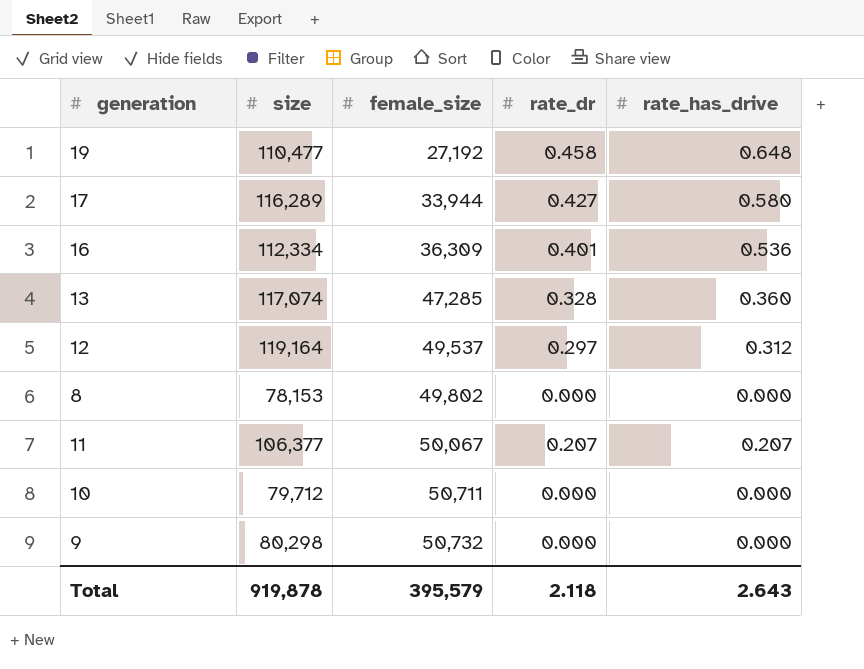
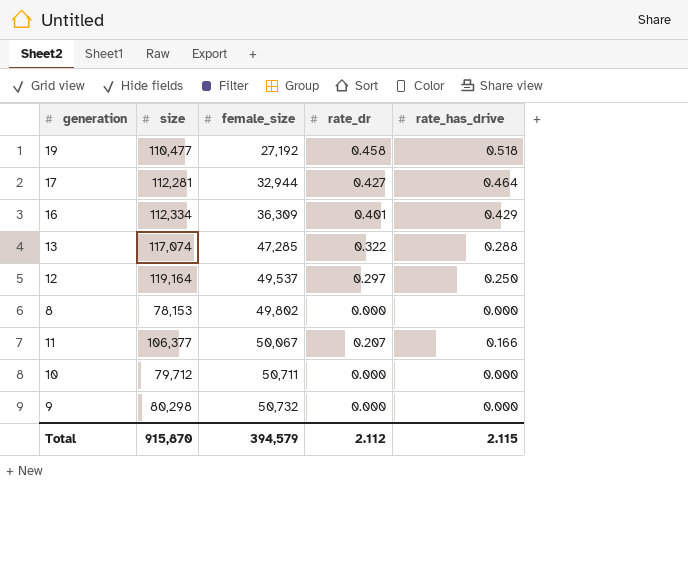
19 | rate_has_drive: 0.648 -> 0.518
17 | size: 116,289 -> 112,281
17 | female_size: 33,944 -> 32,944
17 | rate_has_drive: 0.580 -> 0.464
16 | rate_has_drive: 0.536 -> 0.429
13 | rate_dr: 0.328 -> 0.322
13 | rate_has_drive: 0.360 -> 0.288
12 | rate_has_drive: 0.312 -> 0.250
11 | rate_has_drive: 0.207 -> 0.166
Total | size: 919,878 -> 915,870
Total | female_size: 395,579 -> 394,579
Total | rate_dr: 2.118 -> 2.112
Total | rate_has_drive: 2.643 -> 2.115

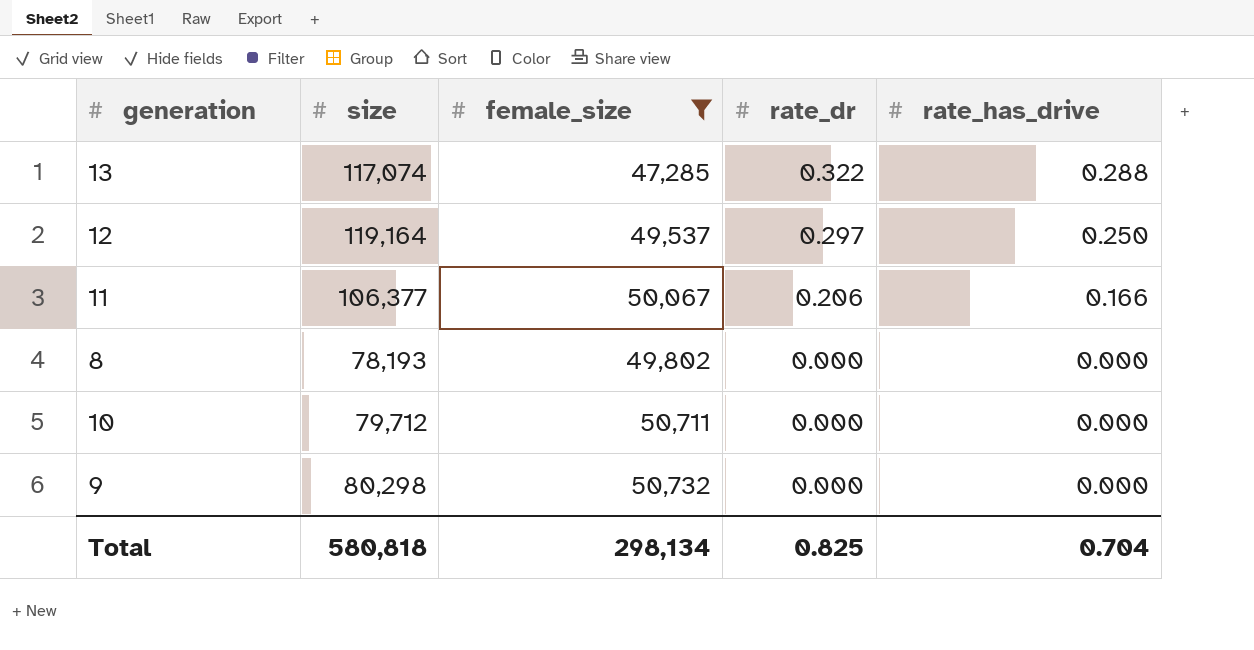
filter: none -> female_size >= 47,285
row order: female_size ascending -> rate_dr descending
11 | rate_dr: 0.207 -> 0.206
8 | size: 78,153 -> 78,193
Total | size: 915,870 -> 580,818
Total | female_size: 394,579 -> 298,134
Total | rate_dr: 2.112 -> 0.825
Total | rate_has_drive: 2.115 -> 0.704

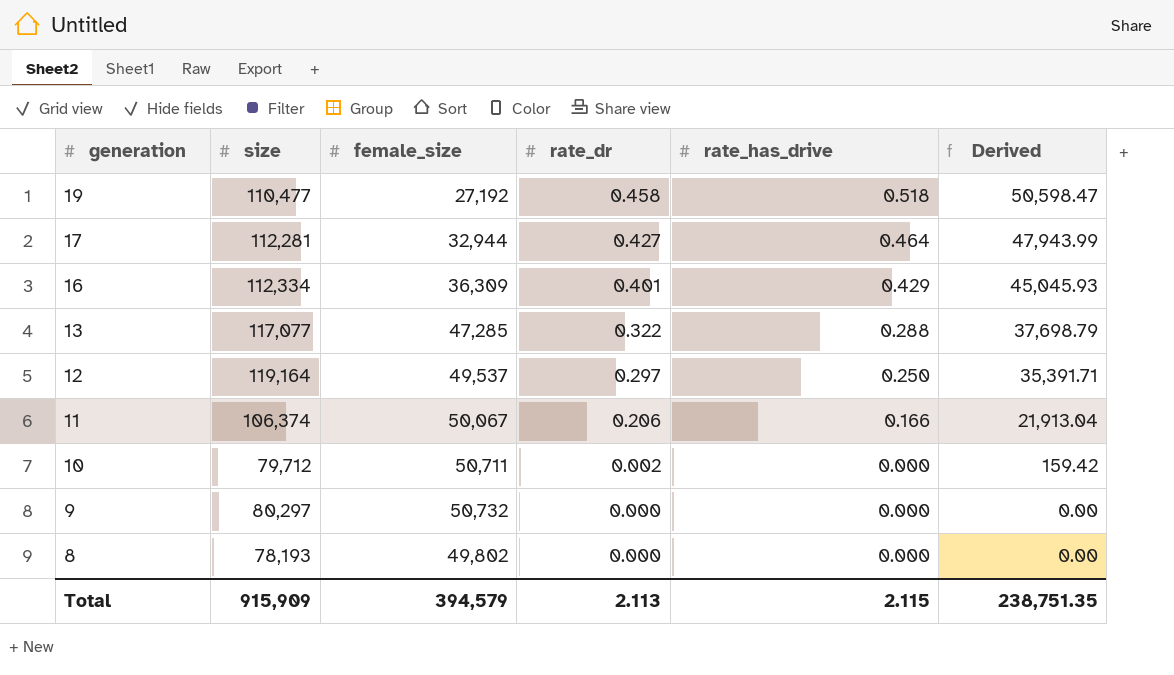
filter: female_size >= 47,285 -> none
row order: rate_dr descending -> generation descending
column Derived | formula: none -> [size] * [rate_dr]
13 | size: 117,074 -> 117,077
11 | size: 106,377 -> 106,374
10 | rate_dr: 0.000 -> 0.002
9 | size: 80,298 -> 80,297
Total | size: 580,818 -> 915,909
Total | female_size: 298,134 -> 394,579
Total | rate_dr: 0.825 -> 2.113
Total | rate_has_drive: 0.704 -> 2.115

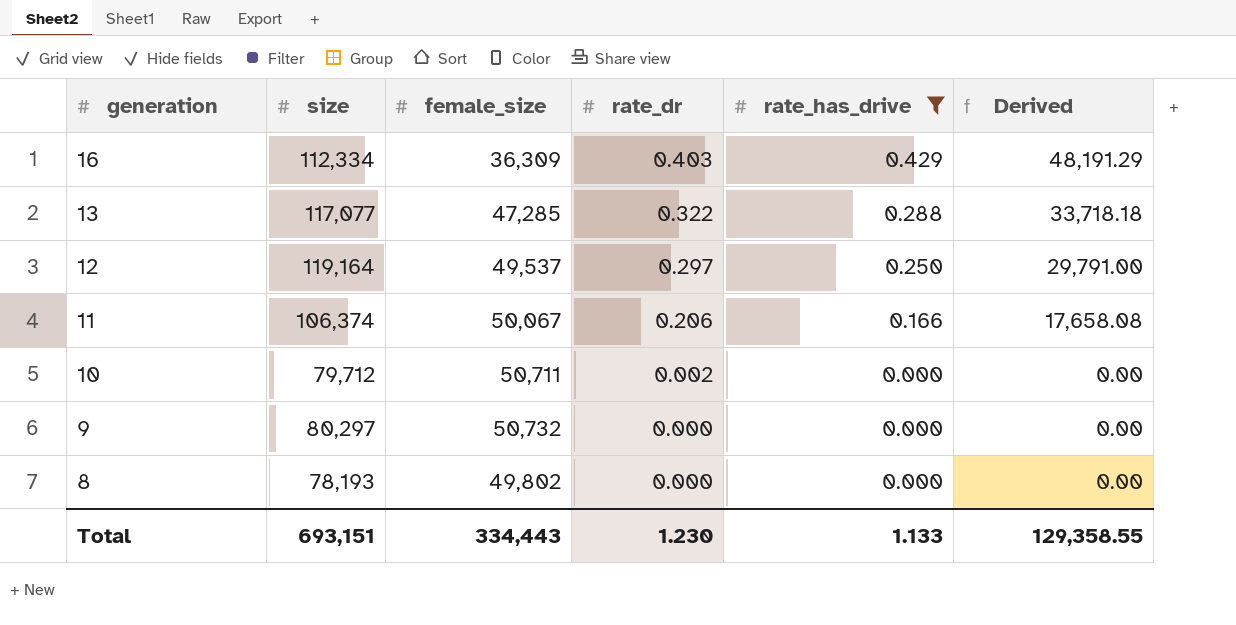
filter: none -> rate_has_drive <= 0.429
column Derived | formula: [size] * [rate_dr] -> [size] * [rate_has_drive]
16 | rate_dr: 0.401 -> 0.403
Total | size: 915,909 -> 693,151
Total | female_size: 394,579 -> 334,443
Total | rate_dr: 2.113 -> 1.230
Total | rate_has_drive: 2.115 -> 1.133
Total | Derived: 238,751.35 -> 129,358.55

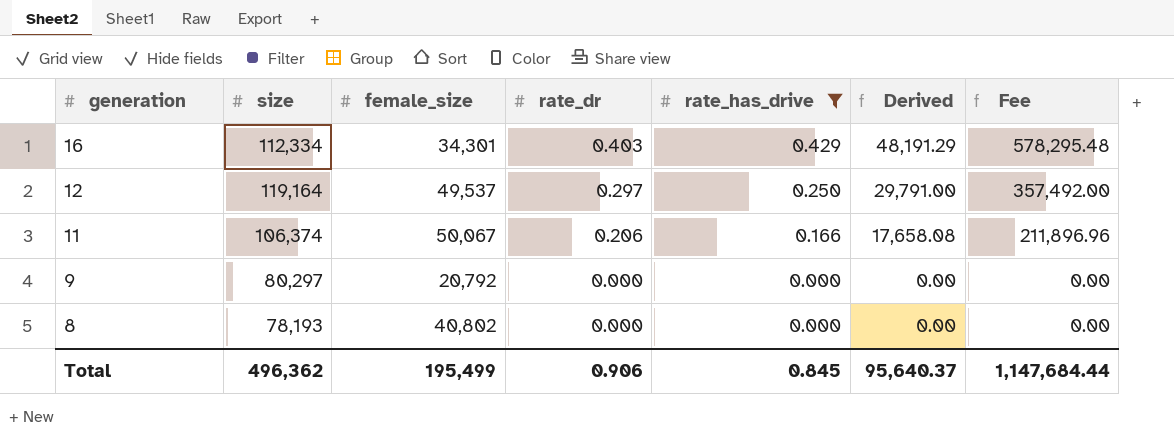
column Fee | formula: none -> [Derived] * 12
row 13: 117,077 | 47,285 | 0.322 | 0.288 | 33,718.18 -> none
row 10: 79,712 | 50,711 | 0.002 | 0.000 | 0.00 -> none
16 | female_size: 36,309 -> 34,301
9 | female_size: 50,732 -> 20,792
8 | female_size: 49,802 -> 40,802
Total | size: 693,151 -> 496,362
Total | female_size: 334,443 -> 195,499
Total | rate_dr: 1.230 -> 0.906
Total | rate_has_drive: 1.133 -> 0.845
Total | Derived: 129,358.55 -> 95,640.37

